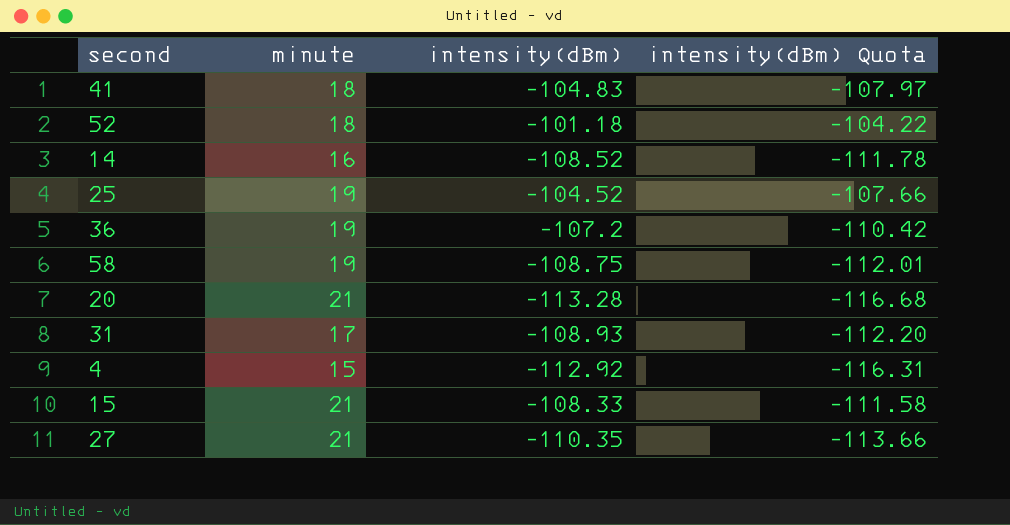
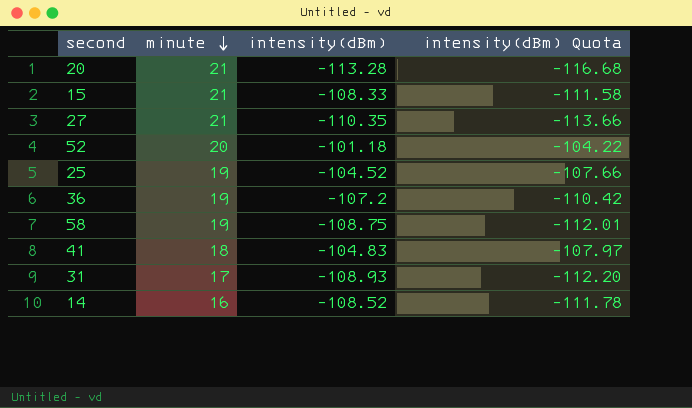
row order: none -> minute descending
row 4: 15 | -112.92 | -116.31 -> none
52 | minute: 18 -> 20

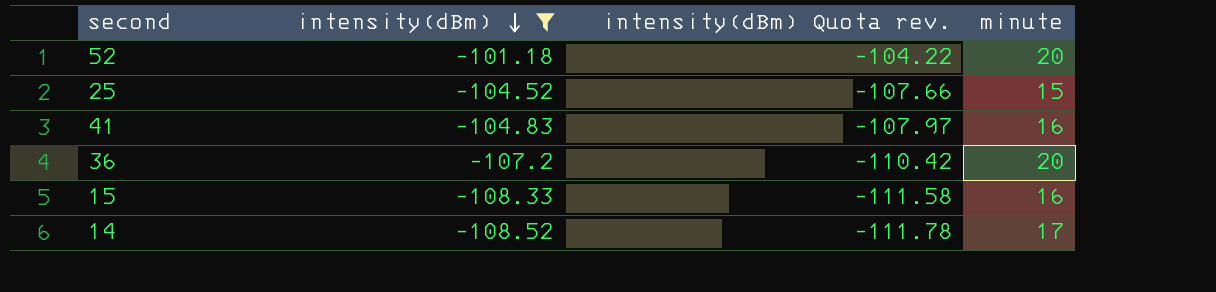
filter: none -> intensity(dBm) >= -108.52
row order: minute descending -> intensity(dBm) descending
column name: intensity(dBm) Quota -> intensity(dBm) Quota rev.
column minute | position: 2 -> 4
25 | minute: 19 -> 15
41 | minute: 18 -> 16
36 | minute: 19 -> 20
15 | minute: 21 -> 16
14 | minute: 16 -> 17

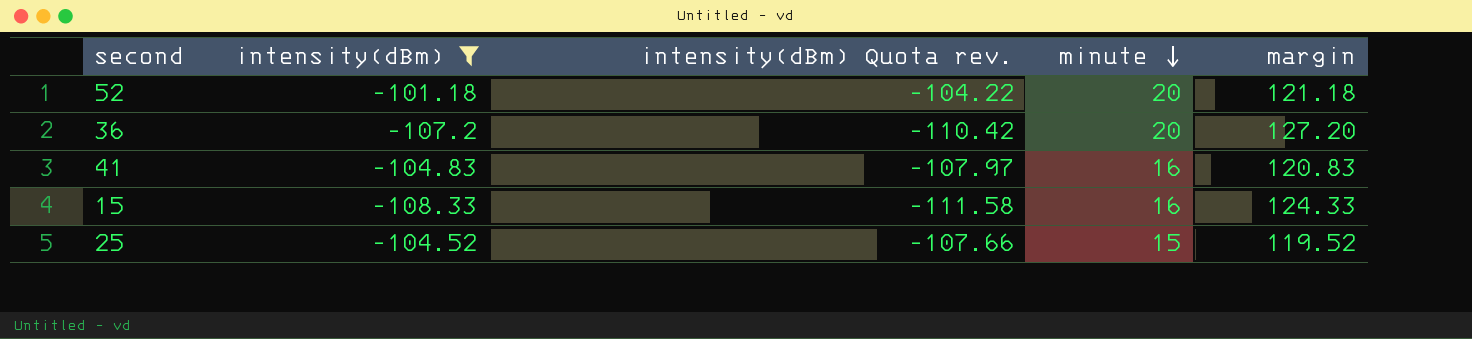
row order: intensity(dBm) descending -> minute descending
column margin | formula: none -> [minute] - [intensity(dBm)]
row 14: -108.52 | -111.78 | 17 -> none

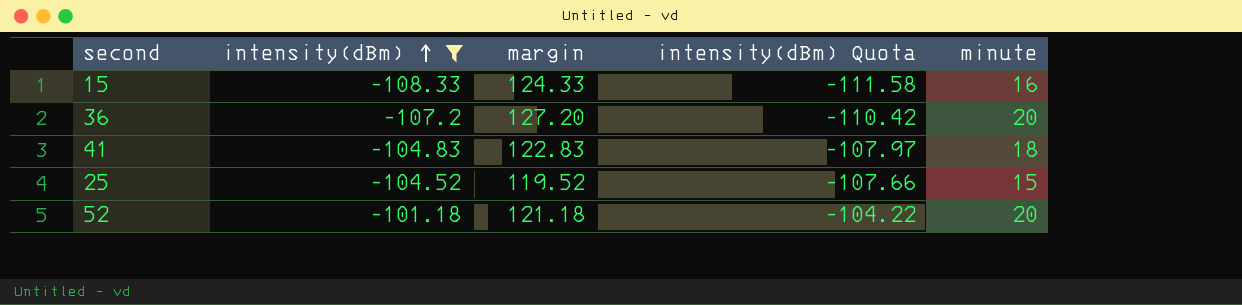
row order: minute descending -> intensity(dBm) ascending
column margin | position: 5 -> 3
column name: intensity(dBm) Quota rev. -> intensity(dBm) Quota
41 | margin: 120.83 -> 122.83
41 | minute: 16 -> 18

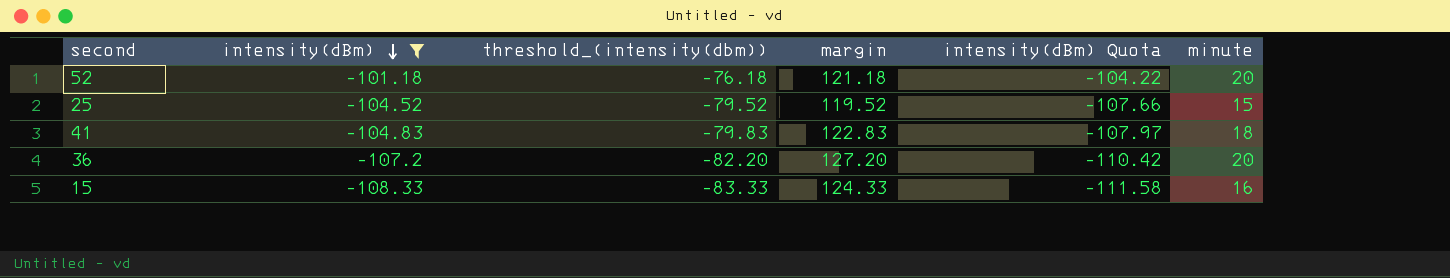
row order: intensity(dBm) ascending -> intensity(dBm) descending
column threshold_(intensity(dbm)) | formula: none -> [intensity(dBm)] + 25

